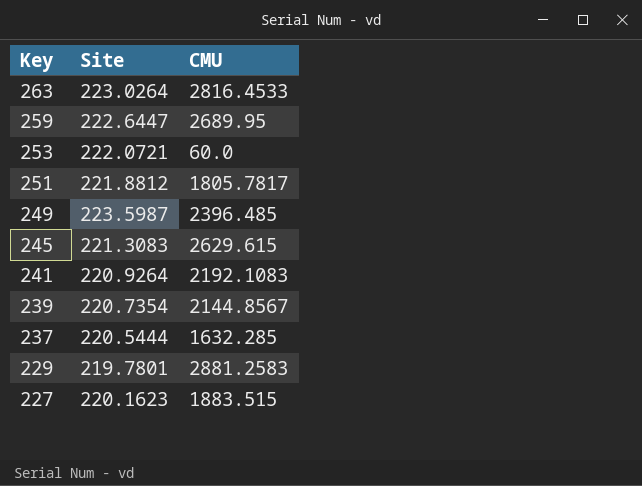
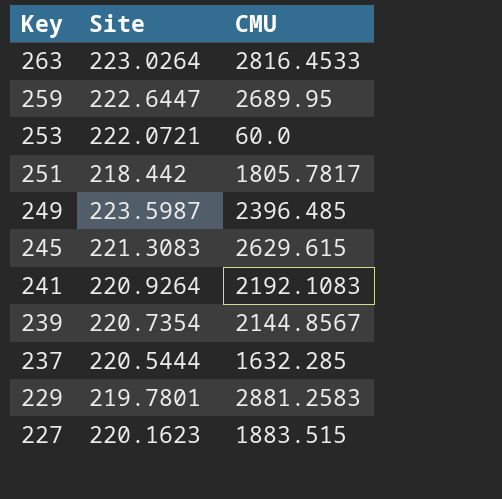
251 | Site: 221.8812 -> 218.442

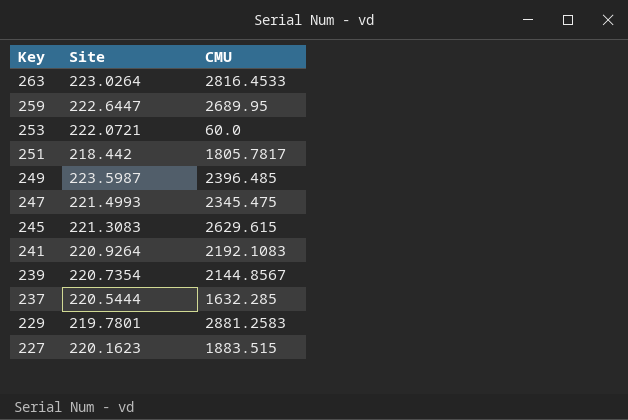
row 247: none -> 221.4993 | 2345.475

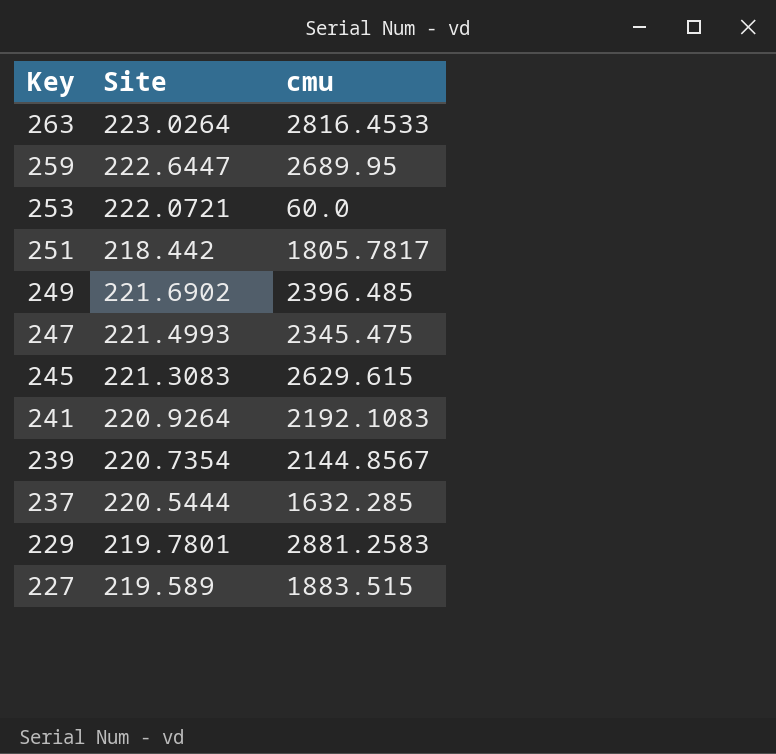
column name: CMU -> cmu
249 | Site: 223.5987 -> 221.6902
227 | Site: 220.1623 -> 219.589

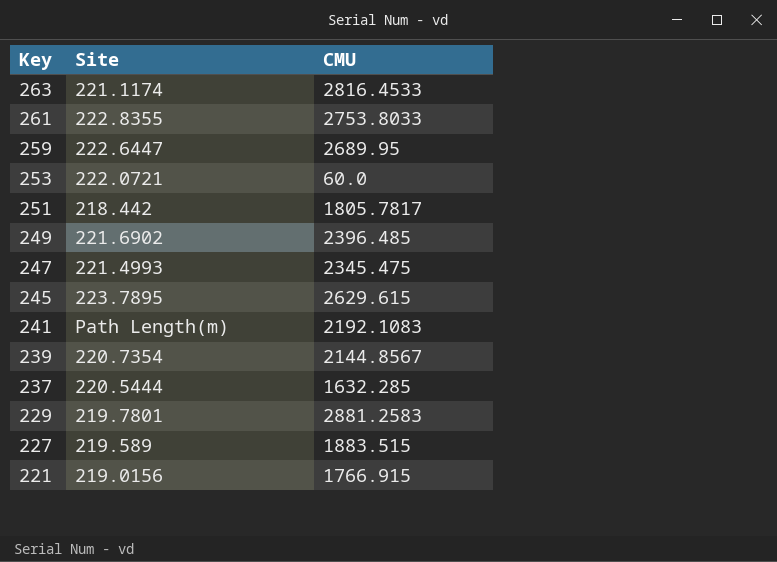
column name: cmu -> CMU
263 | Site: 223.0264 -> 221.1174
row 261: none -> 222.8355 | 2753.8033
245 | Site: 221.3083 -> 223.7895
241 | Site: 220.9264 -> Path Length(m)
row 221: none -> 219.0156 | 1766.915

